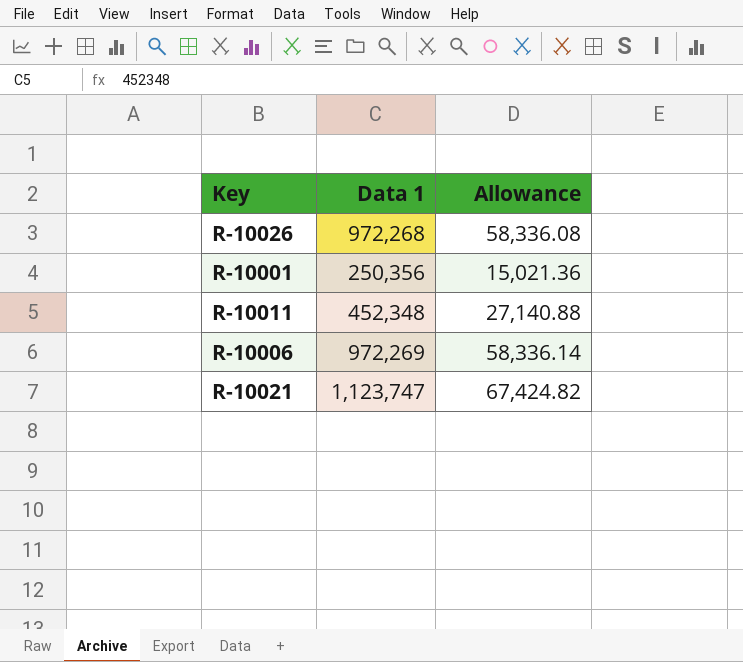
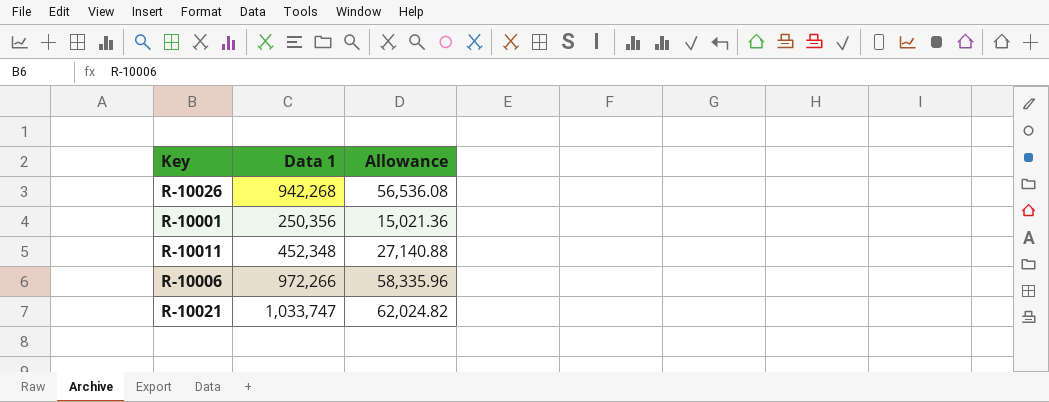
R-10026 | Data 1: 972,268 -> 942,268
R-10026 | Allowance: 58,336.08 -> 56,536.08
R-10006 | Data 1: 972,269 -> 972,266
R-10006 | Allowance: 58,336.14 -> 58,335.96
R-10021 | Data 1: 1,123,747 -> 1,033,747
R-10021 | Allowance: 67,424.82 -> 62,024.82

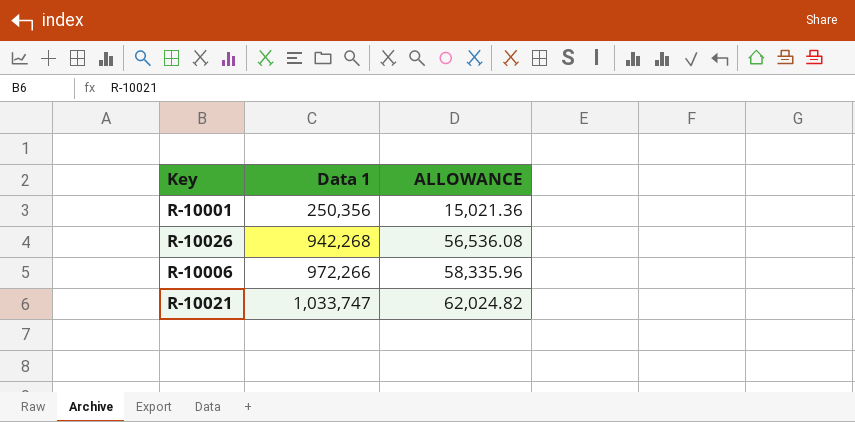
row order: none -> Data 1 ascending
column name: Allowance -> ALLOWANCE
row R-10011: 452,348 | 27,140.88 -> none

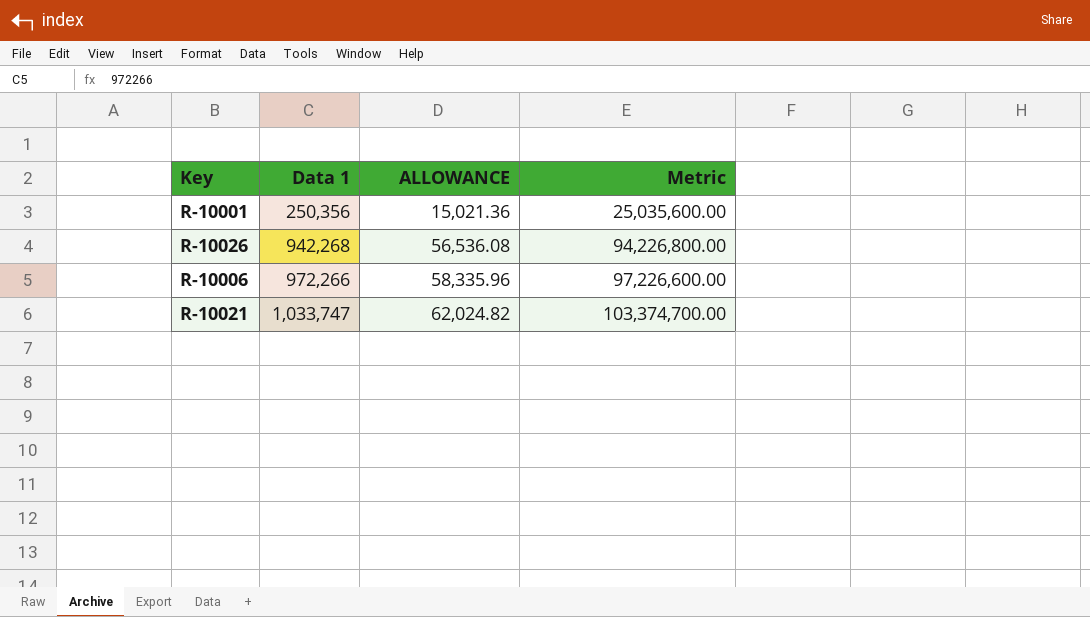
column Metric | formula: none -> [Data 1] * 100

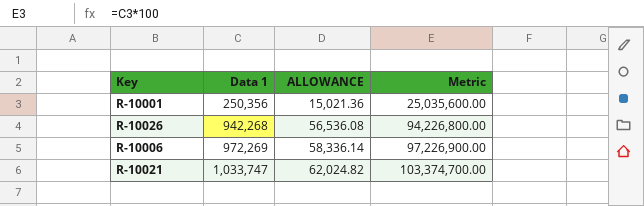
R-10006 | Data 1: 972,266 -> 972,269
R-10006 | ALLOWANCE: 58,335.96 -> 58,336.14
R-10006 | Metric: 97,226,600.00 -> 97,226,900.00

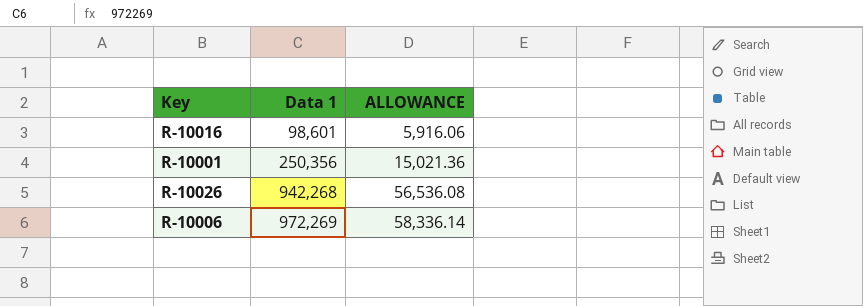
column Metric | formula: [Data 1] * 100 -> none
row R-10021: 1,033,747 | 62,024.82 | 103,374,700.00 -> none
row R-10016: none -> 98,601 | 5,916.06

